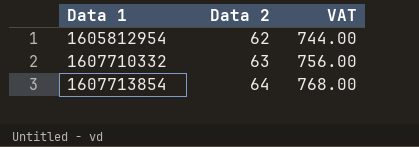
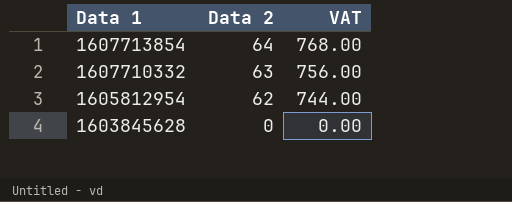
row order: Data 1 ascending -> Data 1 descending
row 1603845628: none -> 0 | 0.00

